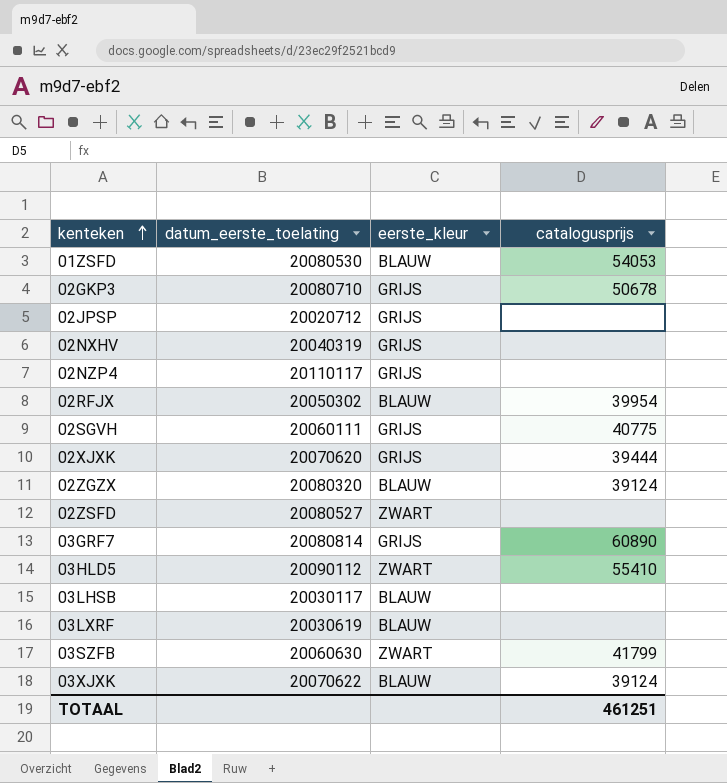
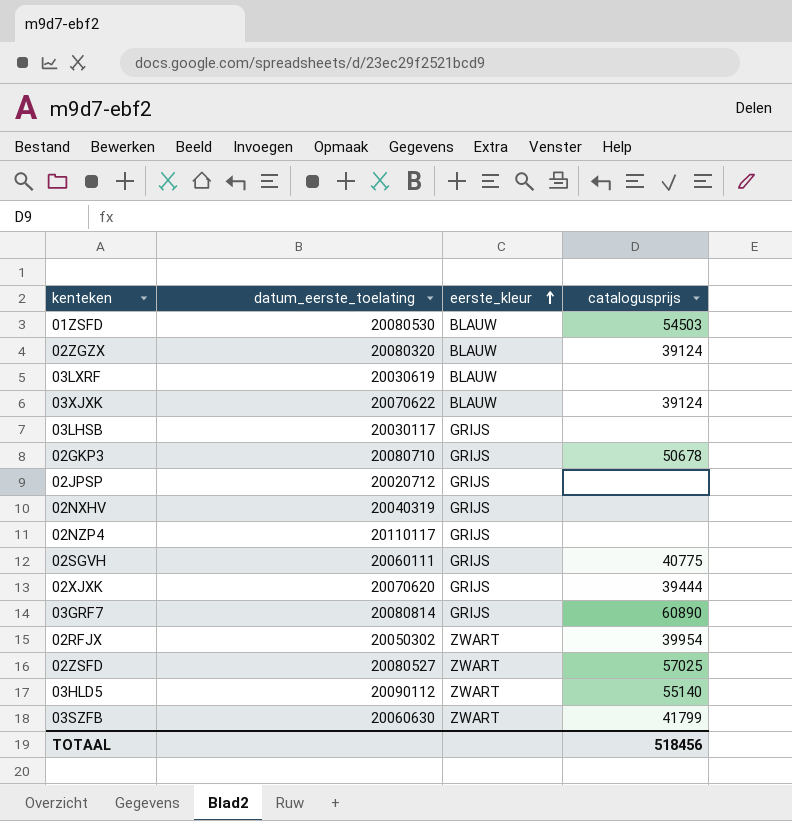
row order: kenteken ascending -> eerste_kleur ascending
01ZSFD | catalogusprijs: 54053 -> 54503
03LHSB | eerste_kleur: BLAUW -> GRIJS
02RFJX | eerste_kleur: BLAUW -> ZWART
02ZSFD | catalogusprijs: none -> 57025
03HLD5 | catalogusprijs: 55410 -> 55140
TOTAAL | catalogusprijs: 461251 -> 518456

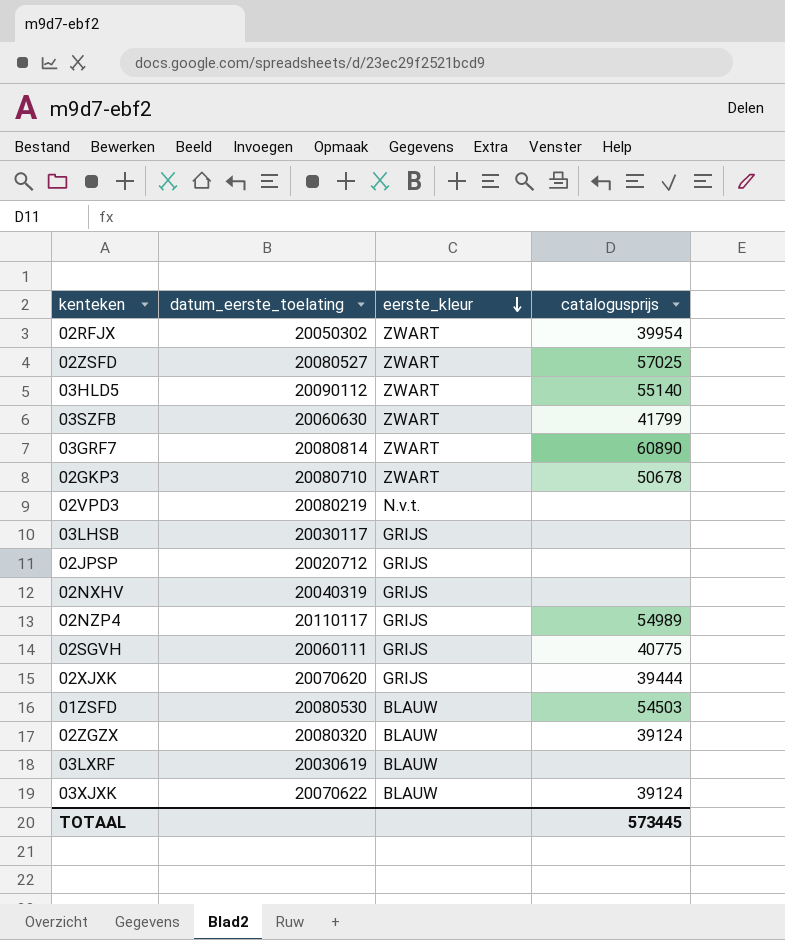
row order: eerste_kleur ascending -> eerste_kleur descending
03GRF7 | eerste_kleur: GRIJS -> ZWART
02GKP3 | eerste_kleur: GRIJS -> ZWART
row 02VPD3: none -> 20080219 | N.v.t. | none
02NZP4 | catalogusprijs: none -> 54989
TOTAAL | catalogusprijs: 518456 -> 573445

